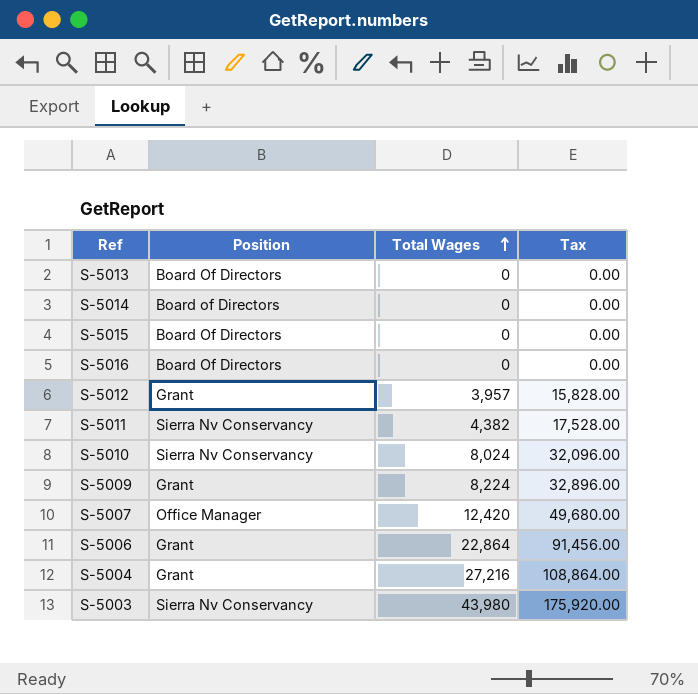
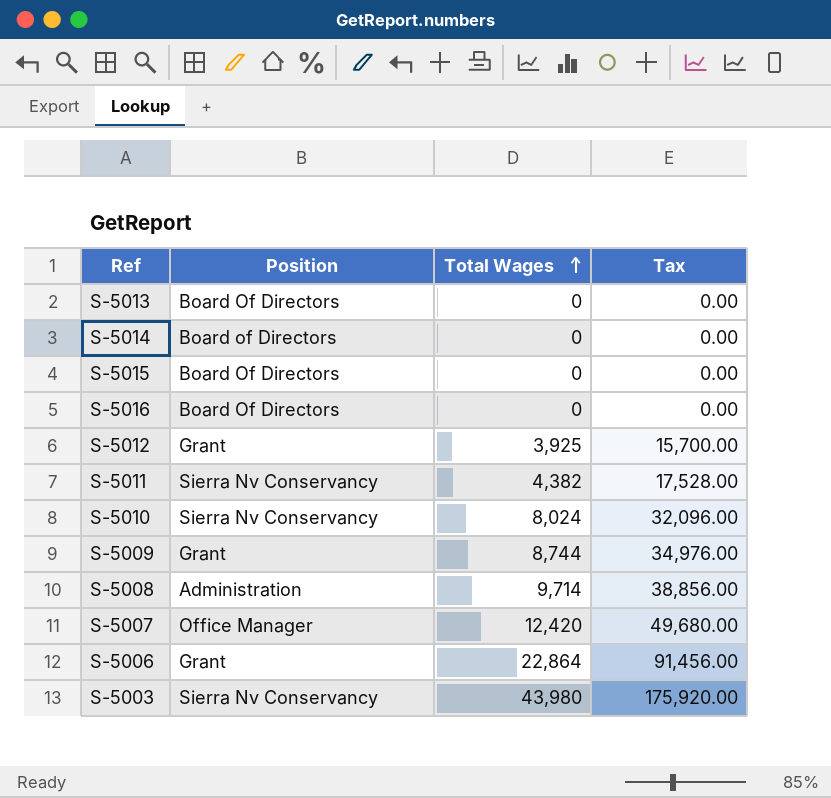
row S-5004: Grant | 27,216 | 108,864.00 -> none
S-5012 | Total Wages: 3,957 -> 3,925
S-5012 | Tax: 15,828.00 -> 15,700.00
S-5009 | Total Wages: 8,224 -> 8,744
S-5009 | Tax: 32,896.00 -> 34,976.00
row S-5008: none -> Administration | 9,714 | 38,856.00

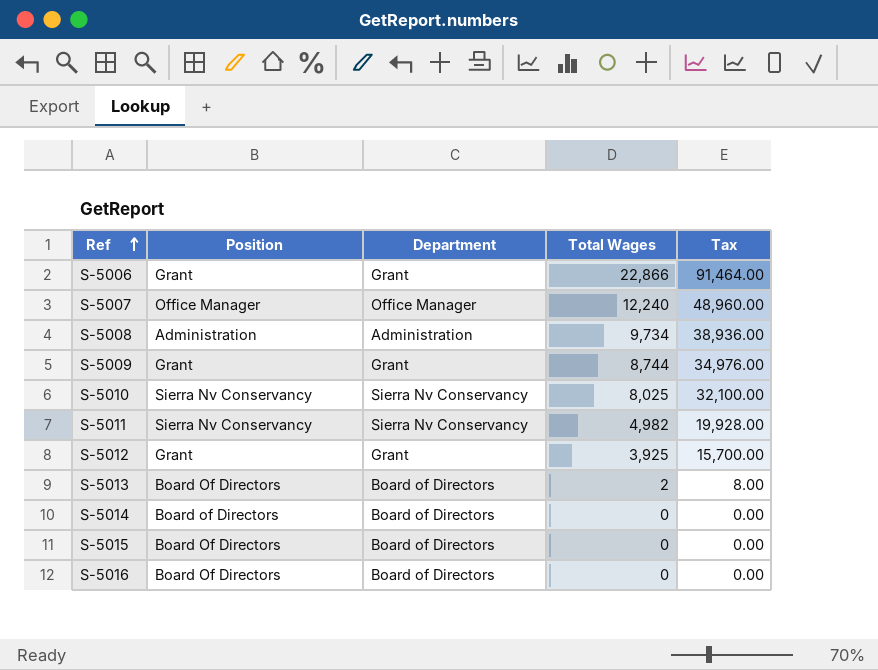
row order: Total Wages ascending -> Ref ascending
column Department | position: none -> 3
row S-5003: Sierra Nv Conservancy | 43,980 | 175,920.00 -> none
S-5006 | Total Wages: 22,864 -> 22,866
S-5006 | Tax: 91,456.00 -> 91,464.00
S-5007 | Total Wages: 12,420 -> 12,240
S-5007 | Tax: 49,680.00 -> 48,960.00
S-5008 | Total Wages: 9,714 -> 9,734
S-5008 | Tax: 38,856.00 -> 38,936.00
S-5010 | Total Wages: 8,024 -> 8,025
S-5010 | Tax: 32,096.00 -> 32,100.00
S-5011 | Total Wages: 4,382 -> 4,982
S-5011 | Tax: 17,528.00 -> 19,928.00
S-5013 | Total Wages: 0 -> 2
S-5013 | Tax: 0.00 -> 8.00

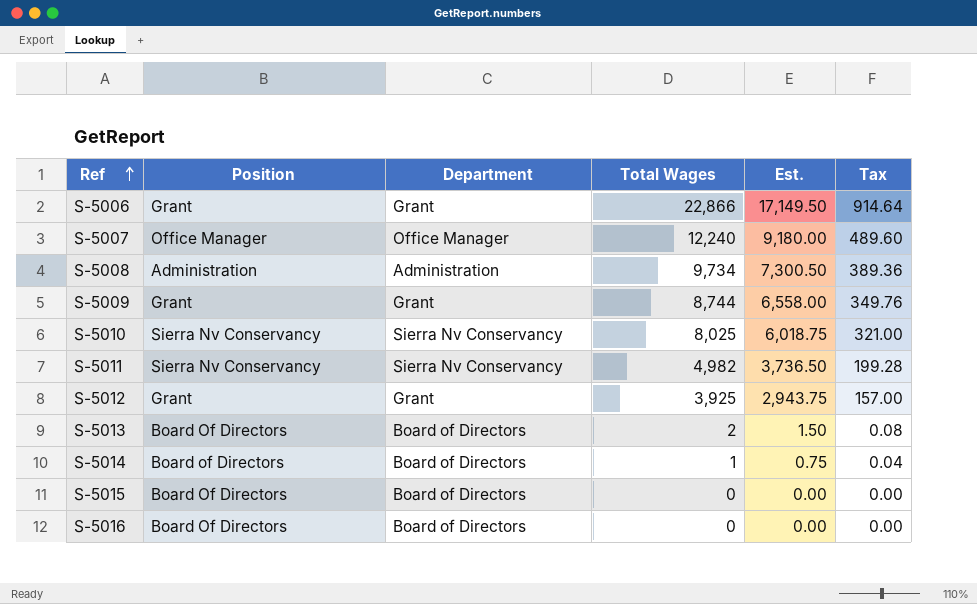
column Est. | formula: none -> [Total Wages] * 0.75
column Tax | formula: [Total Wages] * 4 -> [Total Wages] * 0.04
S-5014 | Total Wages: 0 -> 1

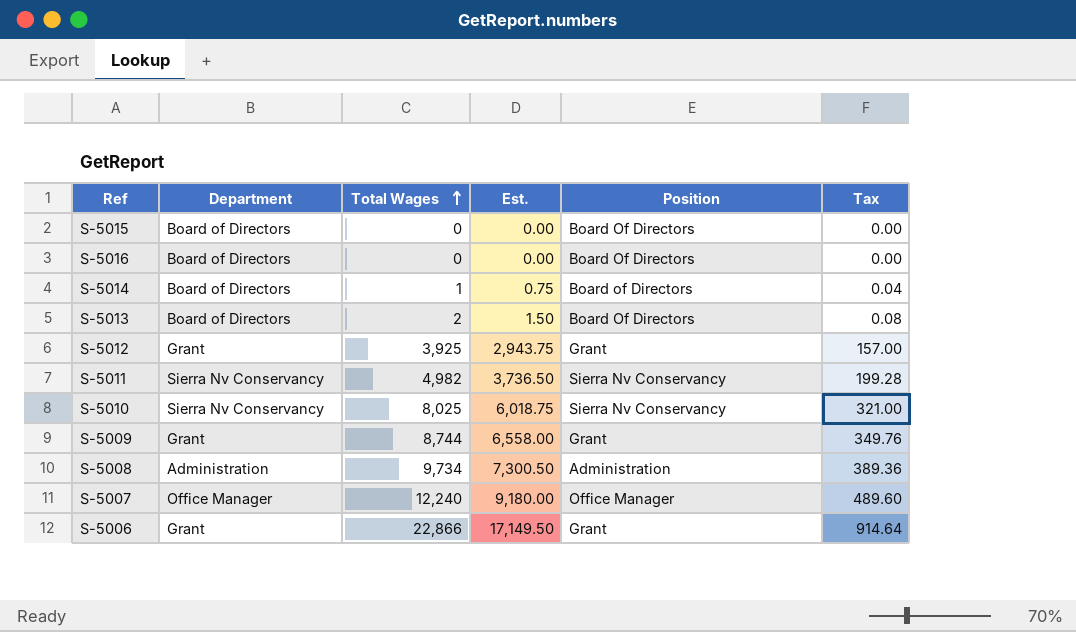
row order: Ref ascending -> Total Wages ascending
column Position | position: 2 -> 5

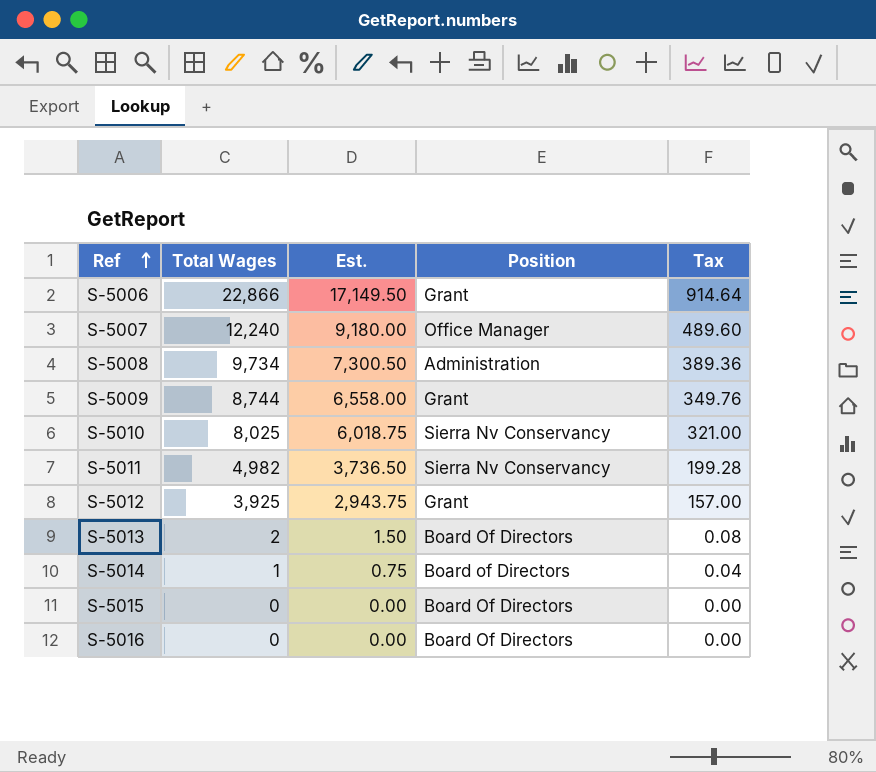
row order: Total Wages ascending -> Ref ascending
column Department | position: 2 -> none

